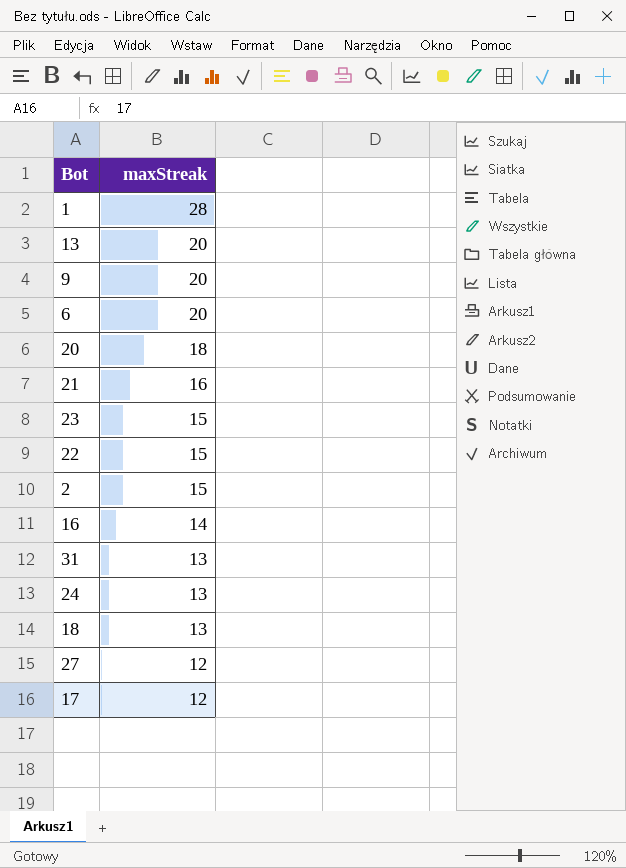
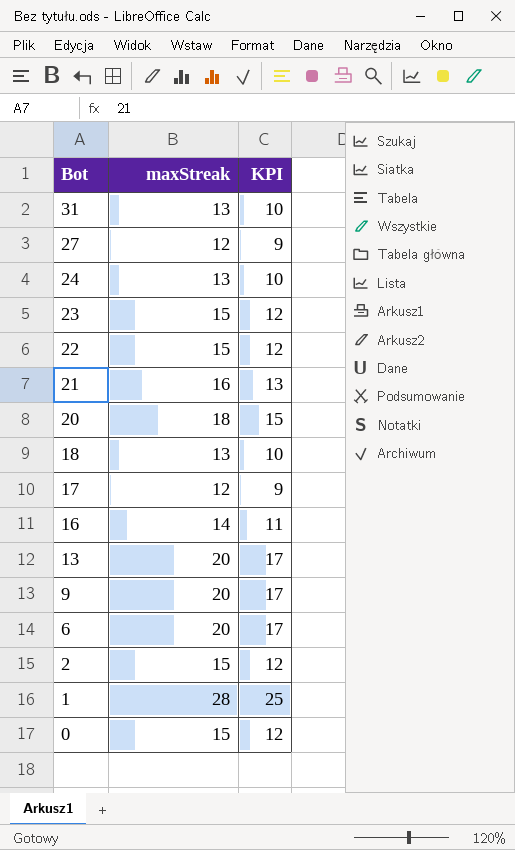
row order: maxStreak descending -> Bot descending
column KPI | formula: none -> [maxStreak] - 3
row 0: none -> 15 | 12

